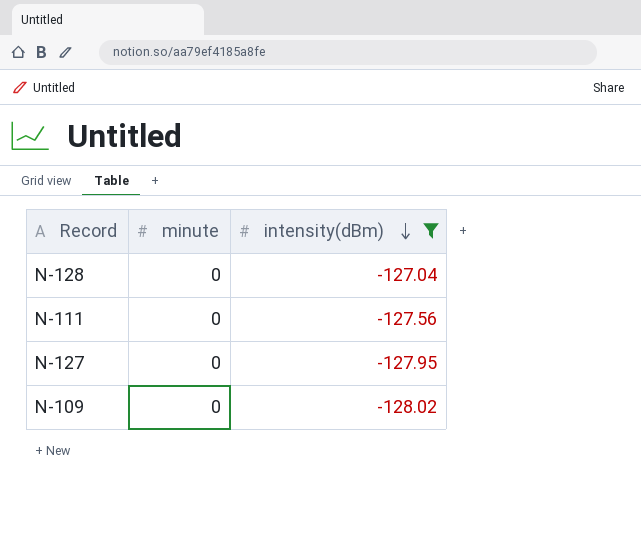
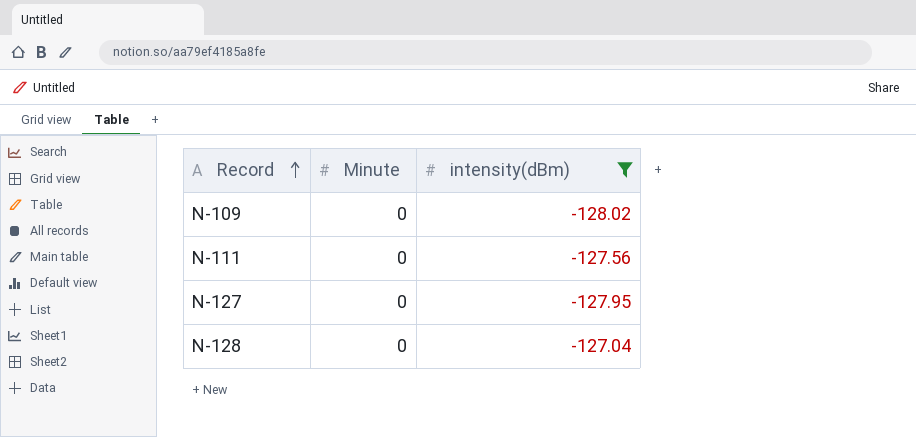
row order: intensity(dBm) descending -> Record ascending
column name: minute -> Minute

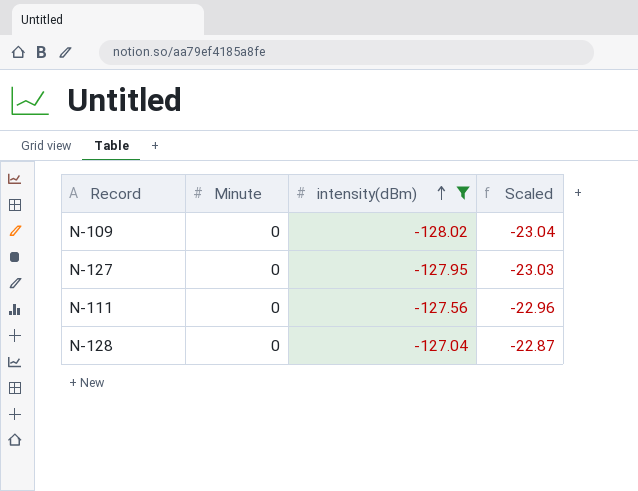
row order: Record ascending -> intensity(dBm) ascending
column Scaled | formula: none -> [intensity(dBm)] * 0.18

